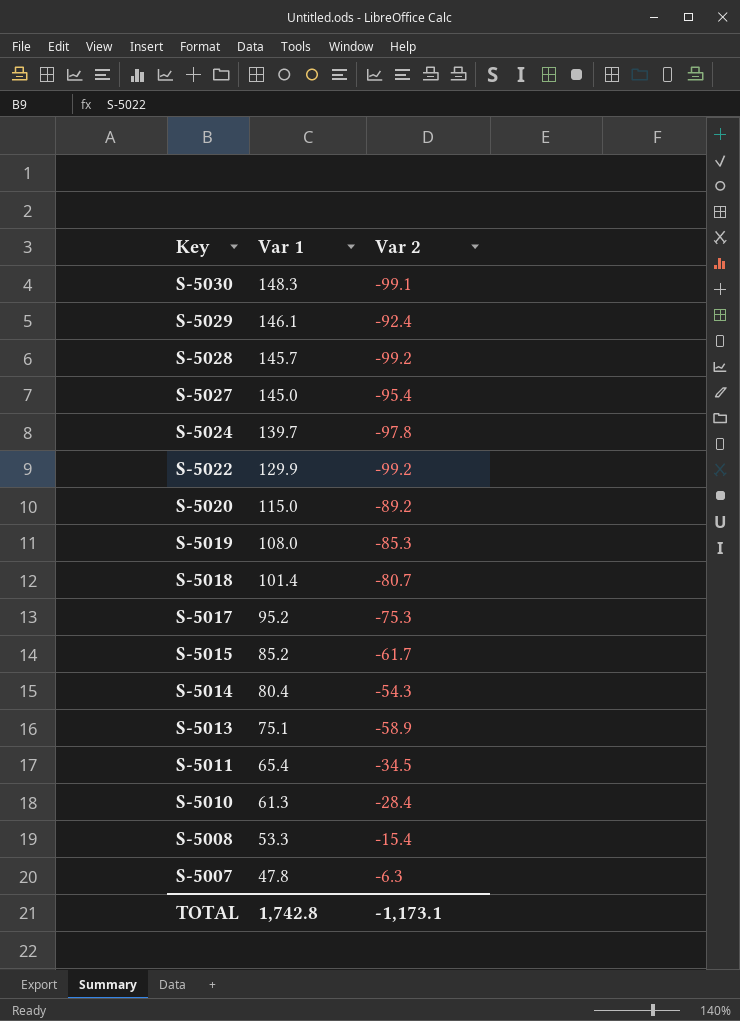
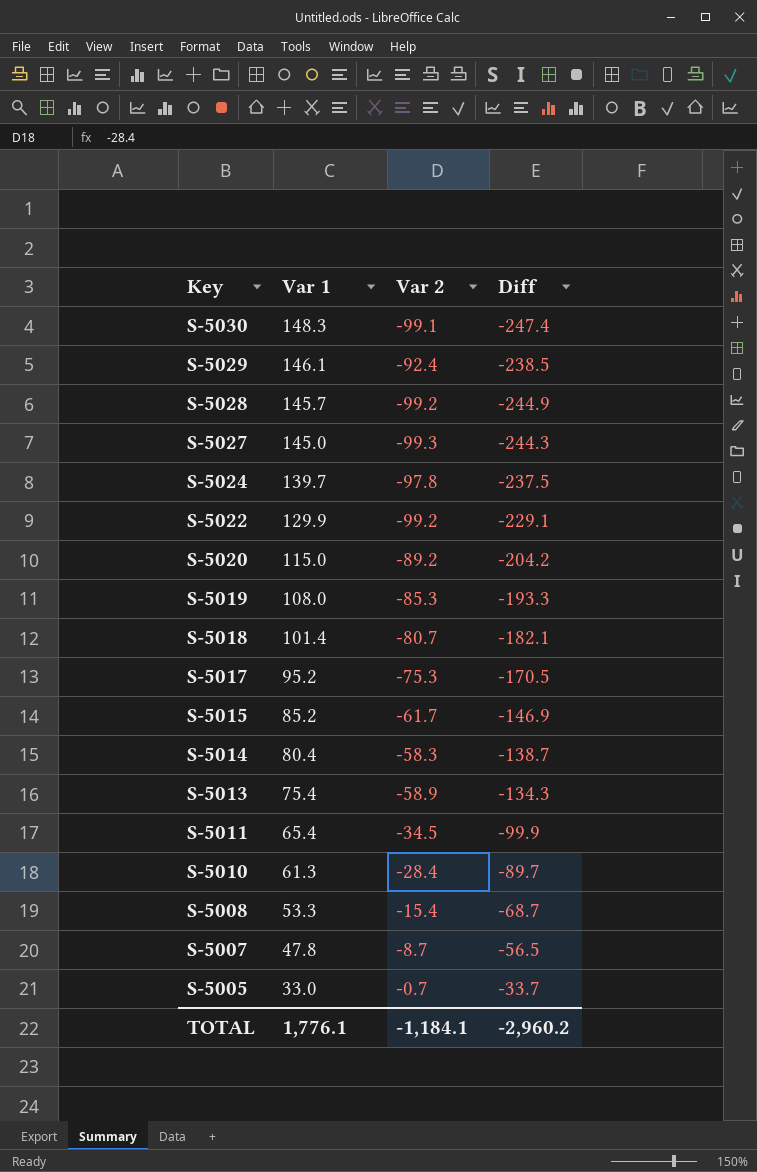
column Diff | formula: none -> [Var 2] - [Var 1]
S-5027 | Var 2: -95.4 -> -99.3
S-5014 | Var 2: -54.3 -> -58.3
S-5013 | Var 1: 75.1 -> 75.4
S-5007 | Var 2: -6.3 -> -8.7
row S-5005: none -> 33.0 | -0.7 | -33.7
TOTAL | Var 1: 1,742.8 -> 1,776.1
TOTAL | Var 2: -1,173.1 -> -1,184.1

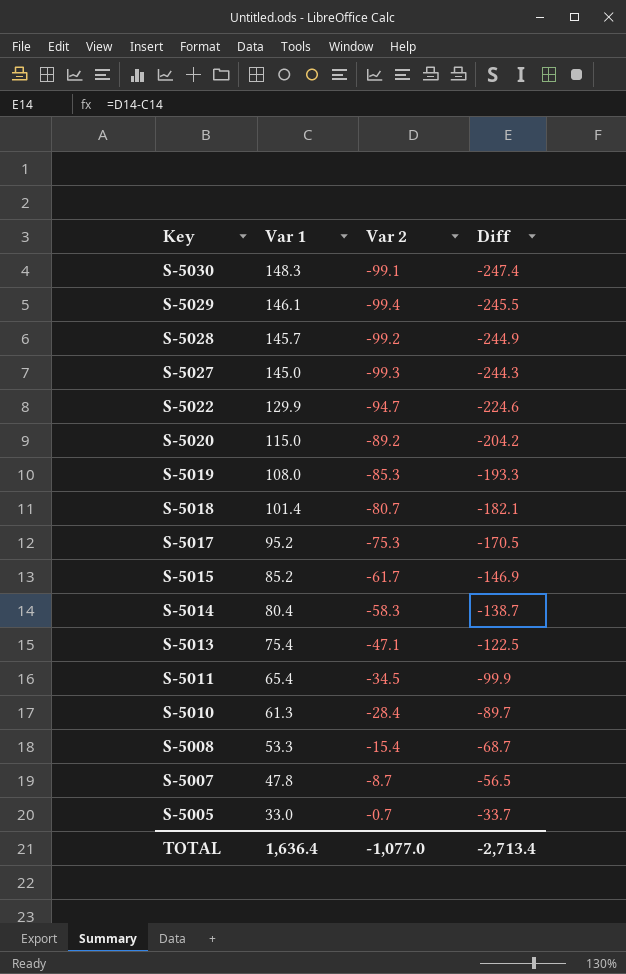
row S-5024: 139.7 | -97.8 | -237.5 -> none
S-5029 | Var 2: -92.4 -> -99.4
S-5029 | Diff: -238.5 -> -245.5
S-5022 | Var 2: -99.2 -> -94.7
S-5022 | Diff: -229.1 -> -224.6
S-5013 | Var 2: -58.9 -> -47.1
S-5013 | Diff: -134.3 -> -122.5
TOTAL | Var 1: 1,776.1 -> 1,636.4
TOTAL | Var 2: -1,184.1 -> -1,077.0
TOTAL | Diff: -2,960.2 -> -2,713.4

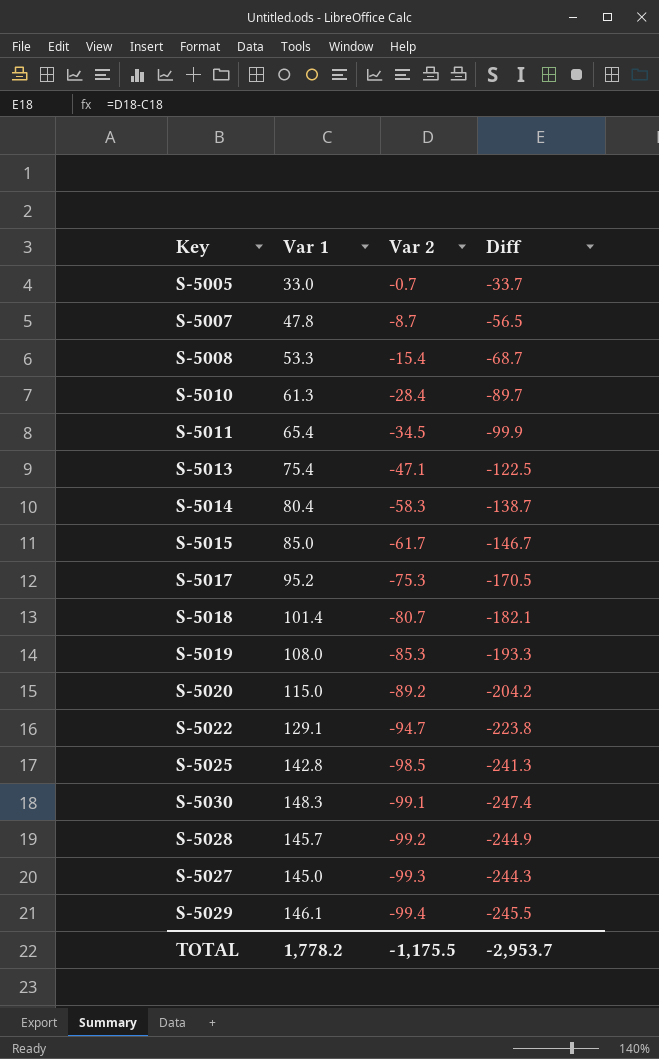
row order: Key descending -> Var 2 descending
S-5015 | Var 1: 85.2 -> 85.0
S-5015 | Diff: -146.9 -> -146.7
S-5022 | Var 1: 129.9 -> 129.1
S-5022 | Diff: -224.6 -> -223.8
row S-5025: none -> 142.8 | -98.5 | -241.3
TOTAL | Var 1: 1,636.4 -> 1,778.2
TOTAL | Var 2: -1,077.0 -> -1,175.5
TOTAL | Diff: -2,713.4 -> -2,953.7

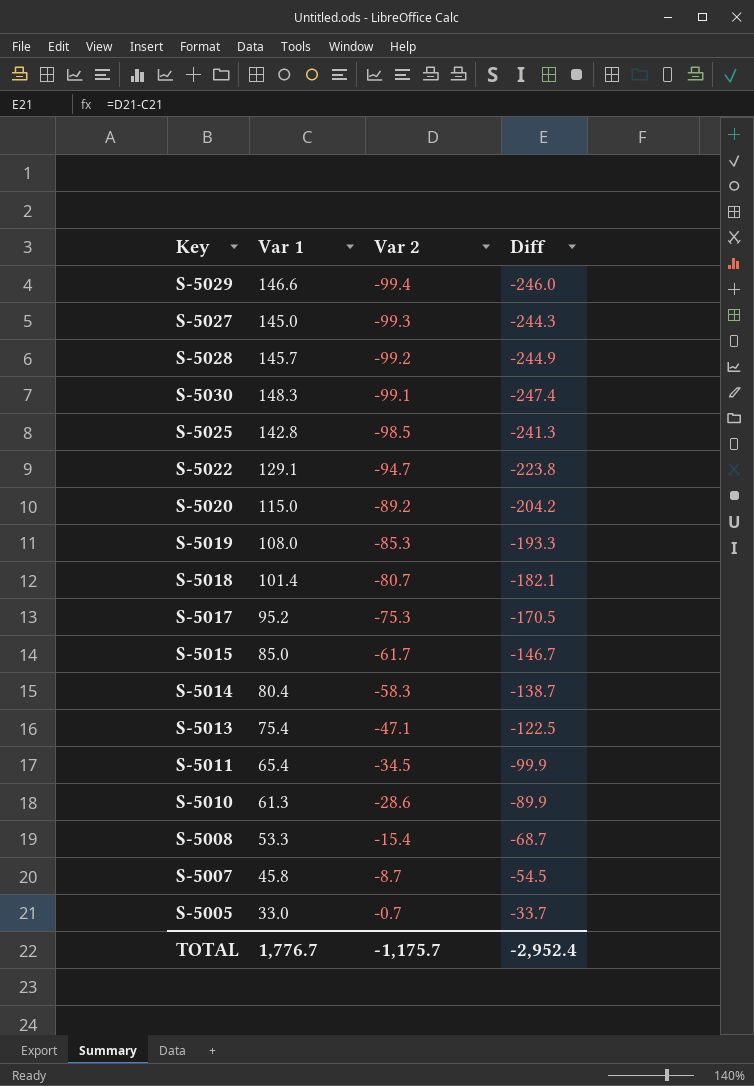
row order: Var 2 descending -> Var 2 ascending
S-5029 | Var 1: 146.1 -> 146.6
S-5029 | Diff: -245.5 -> -246.0
S-5010 | Var 2: -28.4 -> -28.6
S-5010 | Diff: -89.7 -> -89.9
S-5007 | Var 1: 47.8 -> 45.8
S-5007 | Diff: -56.5 -> -54.5
TOTAL | Var 1: 1,778.2 -> 1,776.7
TOTAL | Var 2: -1,175.5 -> -1,175.7
TOTAL | Diff: -2,953.7 -> -2,952.4

